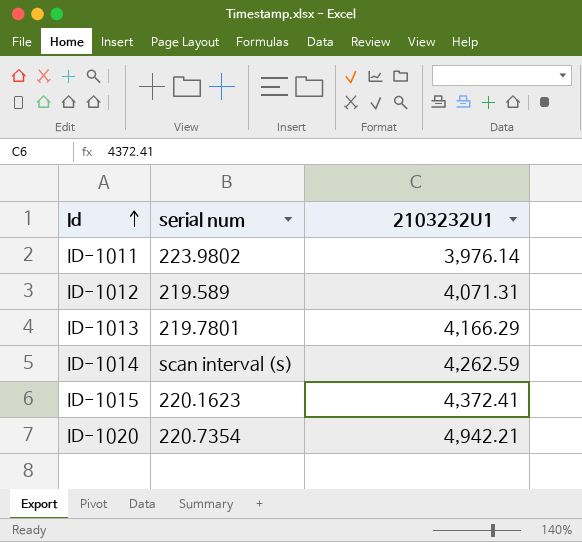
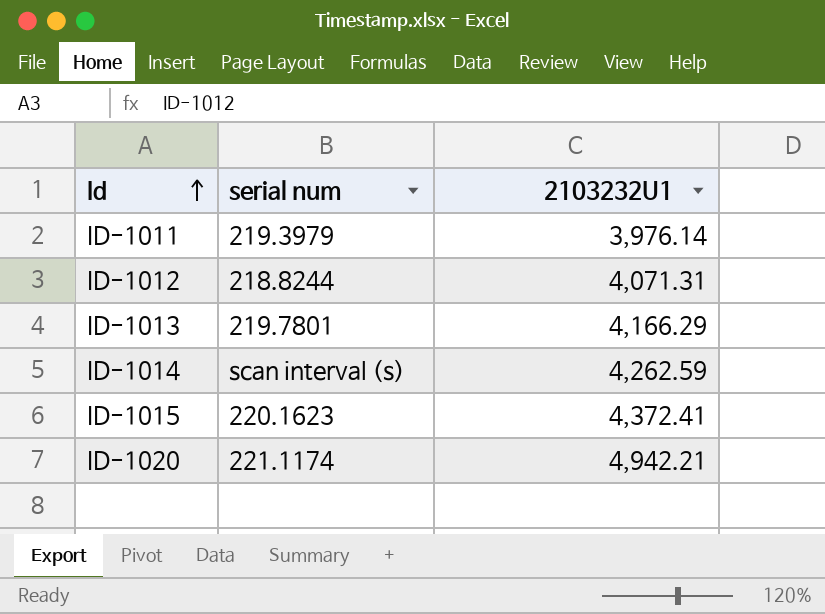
ID-1011 | serial num: 223.9802 -> 219.3979
ID-1012 | serial num: 219.589 -> 218.8244
ID-1020 | serial num: 220.7354 -> 221.1174

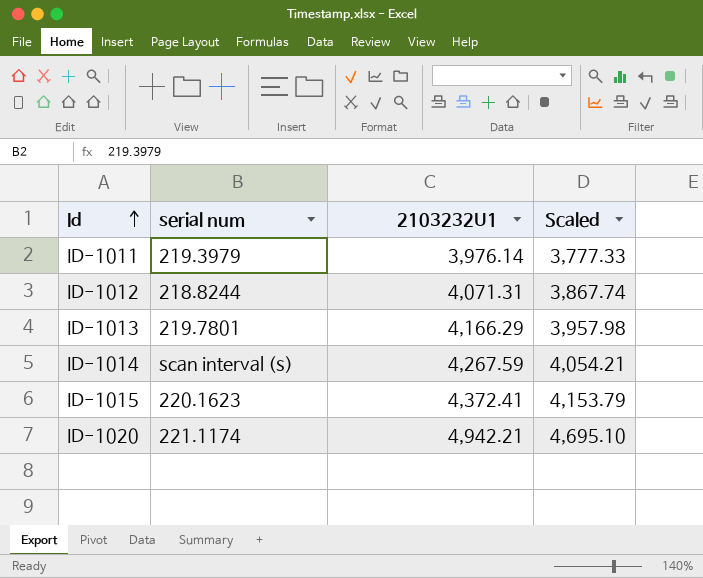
column Scaled | formula: none -> [2103232U1] * 0.95
ID-1014 | 2103232U1: 4,262.59 -> 4,267.59

